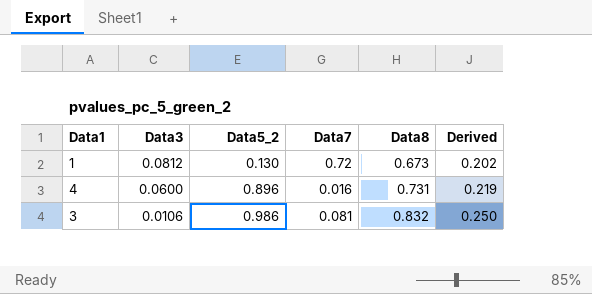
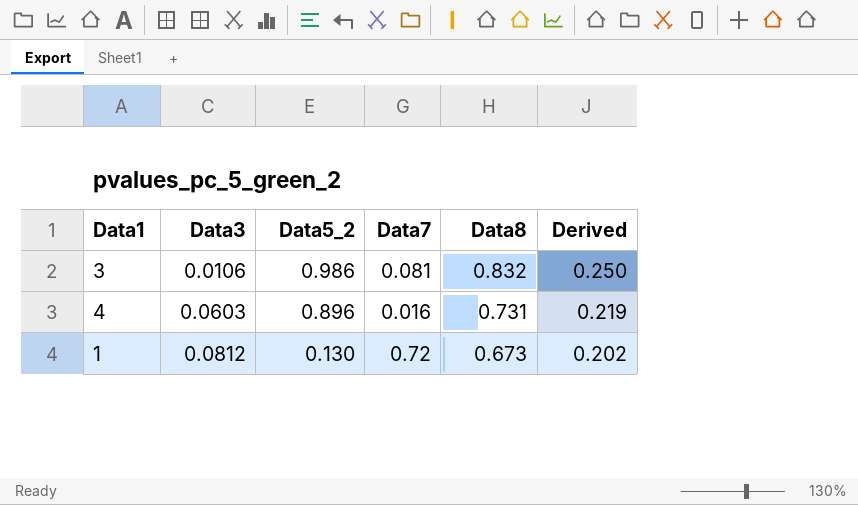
row order: Data3 descending -> Data3 ascending
4 | Data3: 0.0600 -> 0.0603

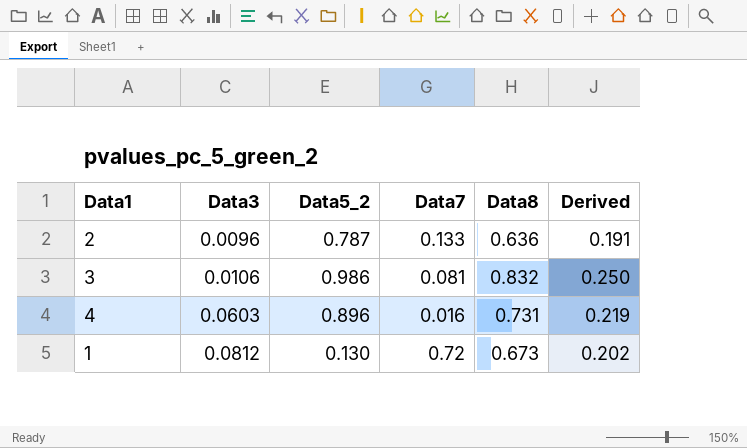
row 2: none -> 0.0096 | 0.787 | 0.133 | 0.636 | 0.191

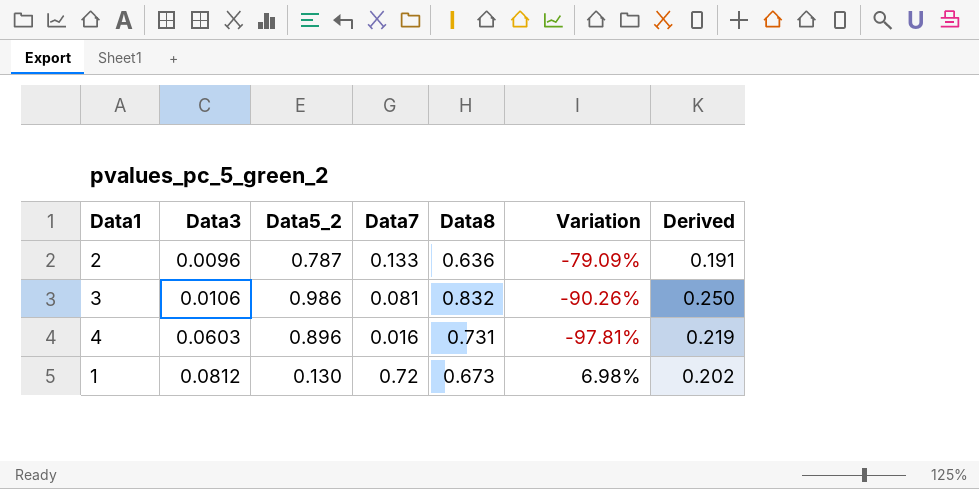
column Variation | formula: none -> ([Data7] - [Data8]) / [Data8]

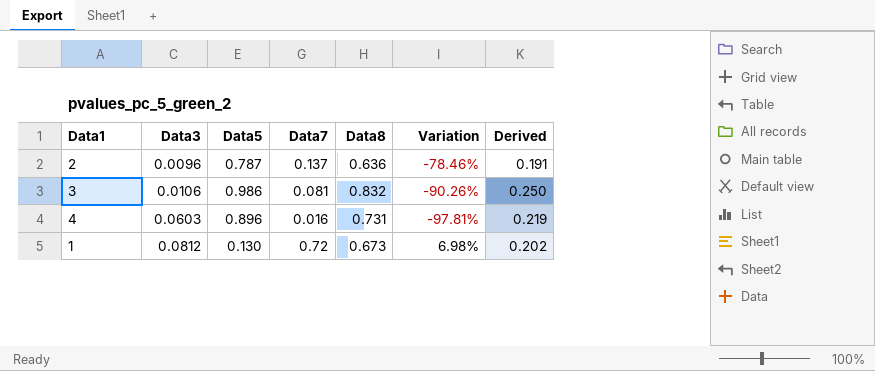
column name: Data5_2 -> Data5
2 | Data7: 0.133 -> 0.137
2 | Variation: -79.09% -> -78.46%

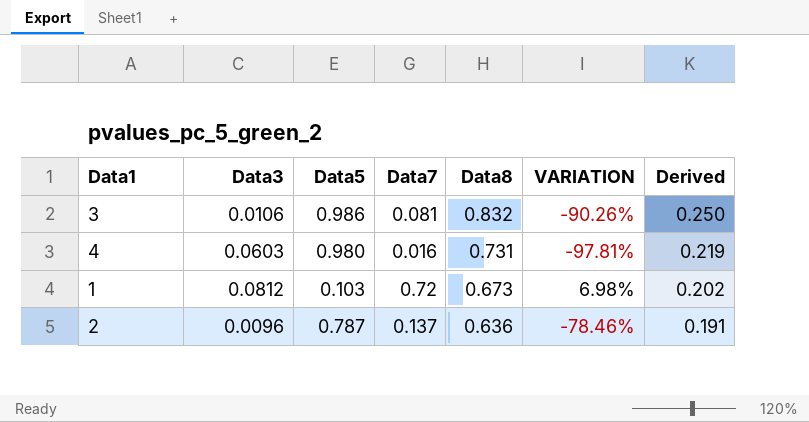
row order: Data3 ascending -> Data8 descending
column name: Variation -> VARIATION
4 | Data5: 0.896 -> 0.980
1 | Data5: 0.130 -> 0.103

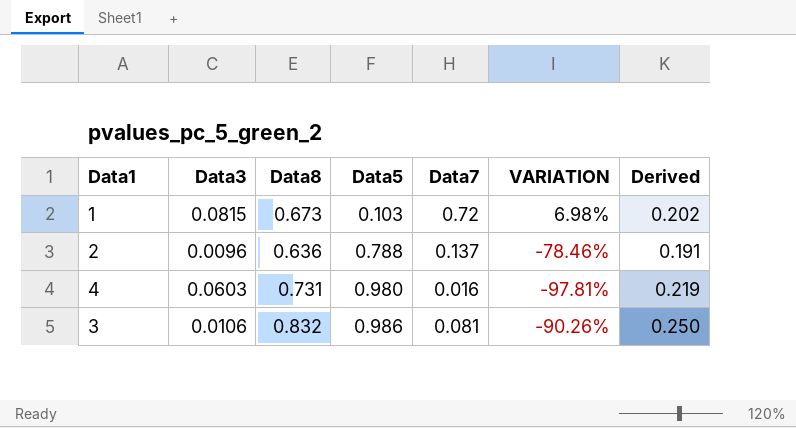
row order: Data8 descending -> Data5 ascending
column Data8 | position: 5 -> 3
1 | Data3: 0.0812 -> 0.0815
2 | Data5: 0.787 -> 0.788

